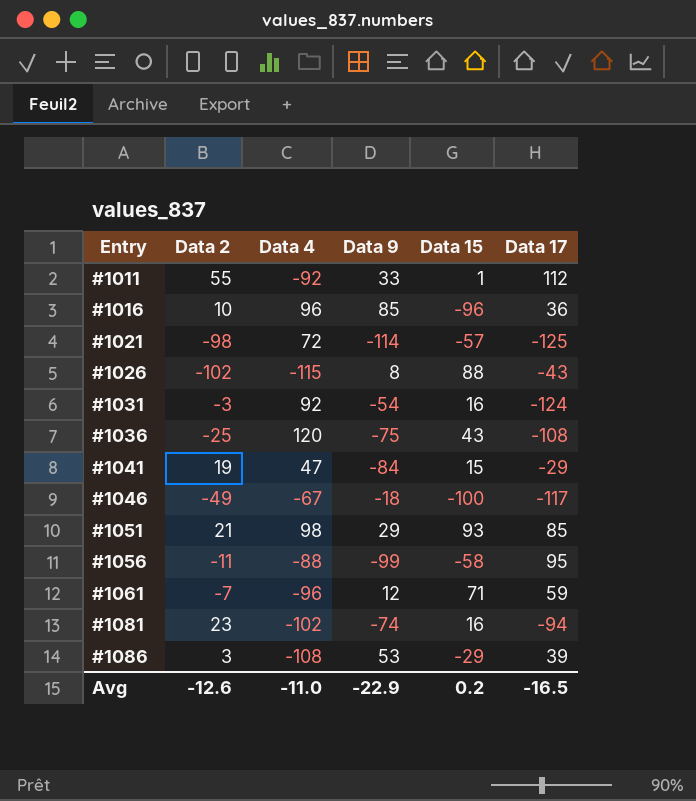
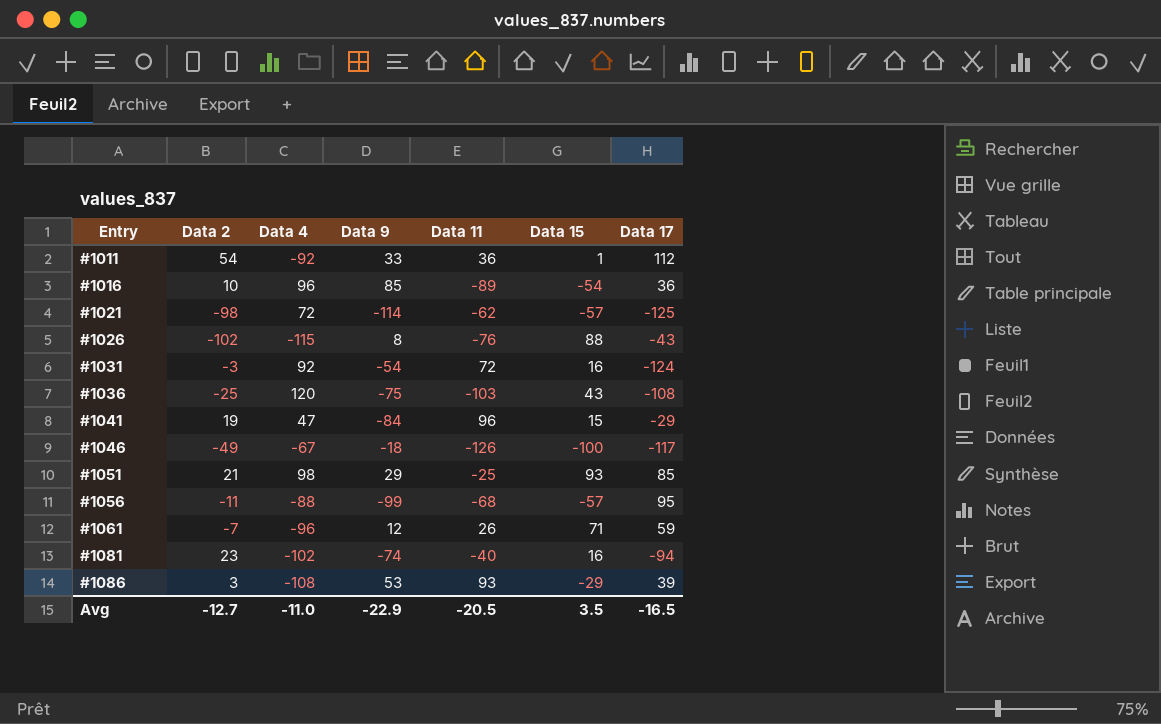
column Data 11 | position: none -> 5
#1011 | Data 2: 55 -> 54
#1016 | Data 15: -96 -> -54
#1056 | Data 15: -58 -> -57
Avg | Data 2: -12.6 -> -12.7
Avg | Data 15: 0.2 -> 3.5

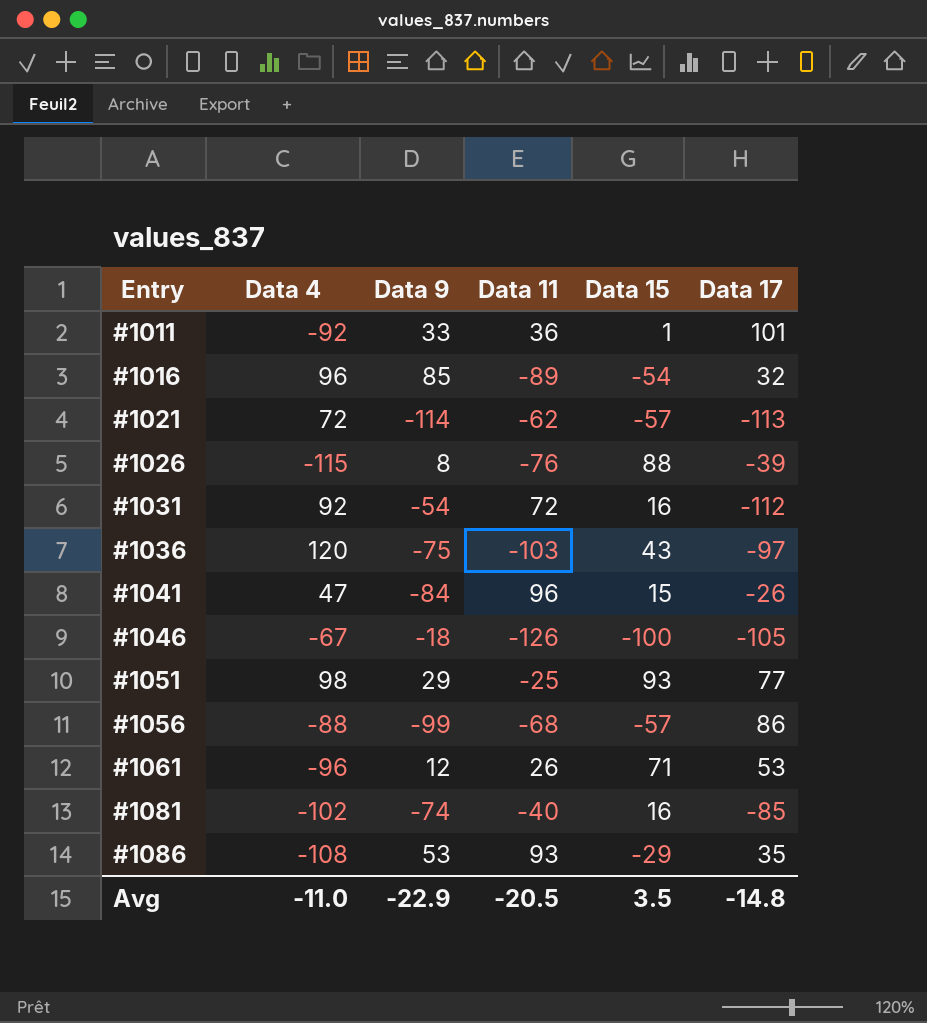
column Data 2 | position: 2 -> none
#1011 | Data 17: 112 -> 101
#1016 | Data 17: 36 -> 32
#1021 | Data 17: -125 -> -113
#1026 | Data 17: -43 -> -39
#1031 | Data 17: -124 -> -112
#1036 | Data 17: -108 -> -97
#1041 | Data 17: -29 -> -26
#1046 | Data 17: -117 -> -105
#1051 | Data 17: 85 -> 77
#1056 | Data 17: 95 -> 86
#1061 | Data 17: 59 -> 53
#1081 | Data 17: -94 -> -85
#1086 | Data 17: 39 -> 35
Avg | Data 17: -16.5 -> -14.8

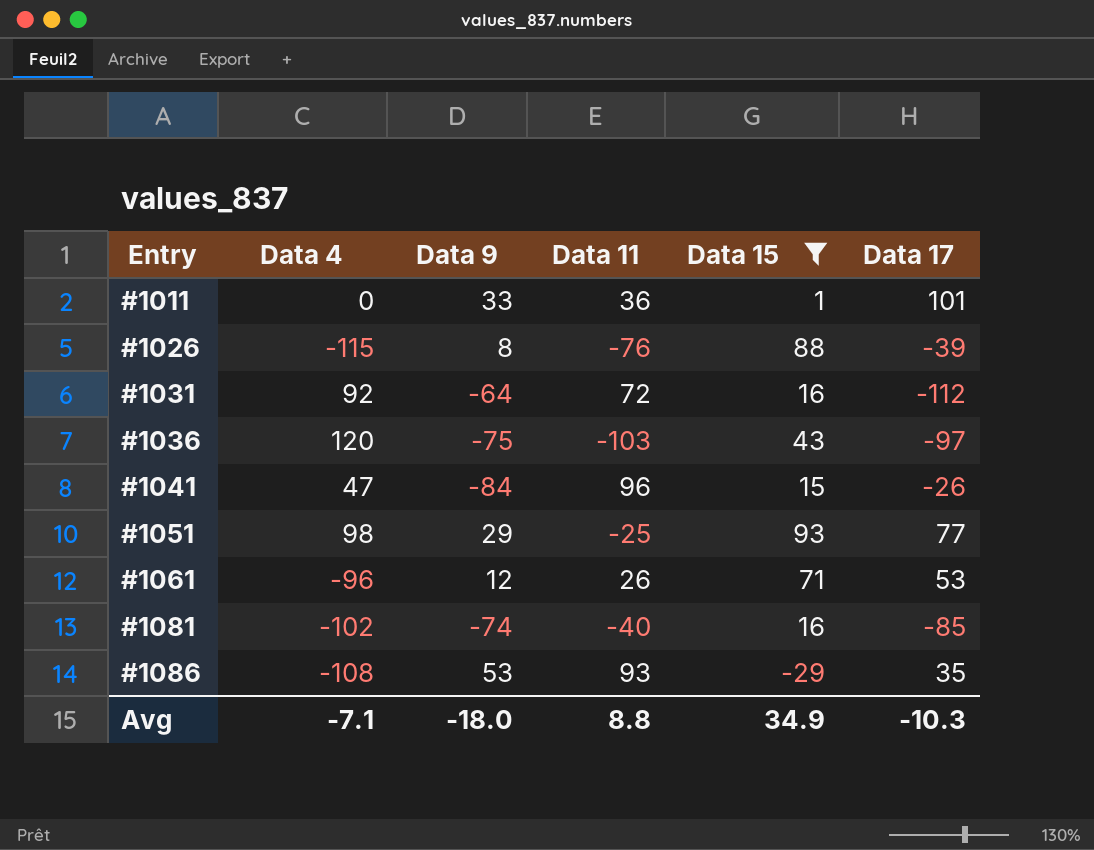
filter: none -> Data 15 >= -29
#1011 | Data 4: -92 -> 0
#1031 | Data 9: -54 -> -64
Avg | Data 4: -11.0 -> -7.1
Avg | Data 9: -22.9 -> -18.0
Avg | Data 11: -20.5 -> 8.8
Avg | Data 15: 3.5 -> 34.9
Avg | Data 17: -14.8 -> -10.3

